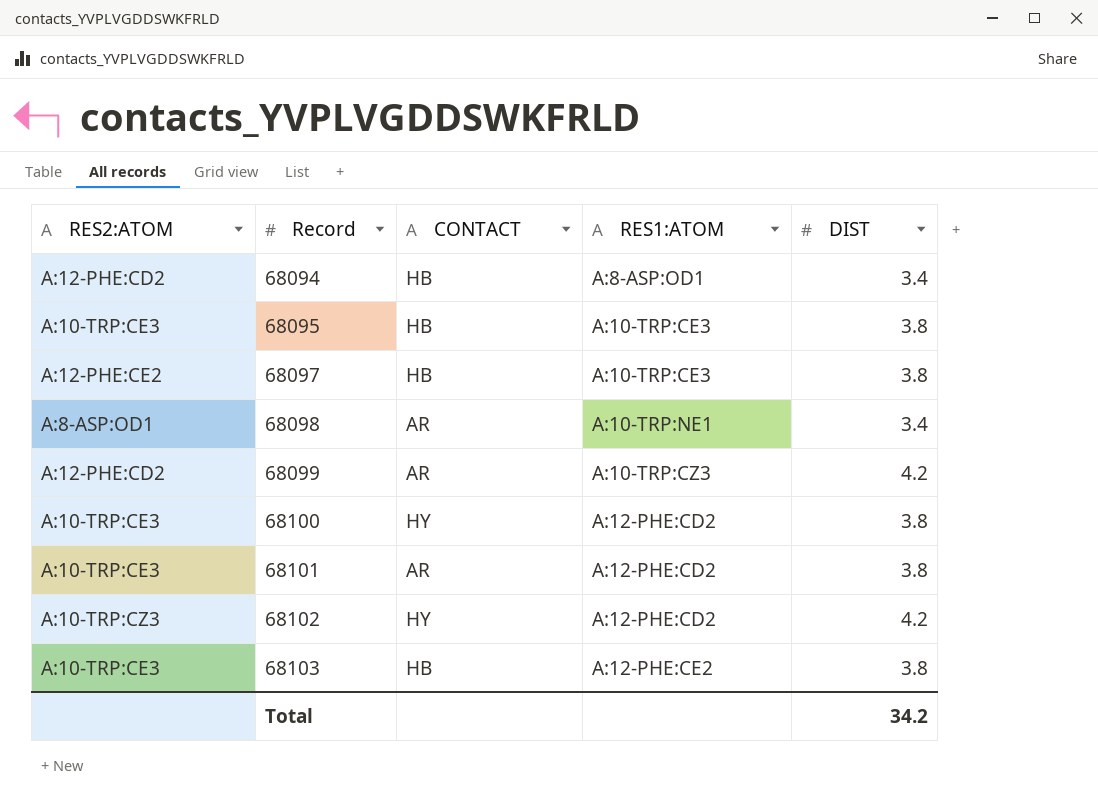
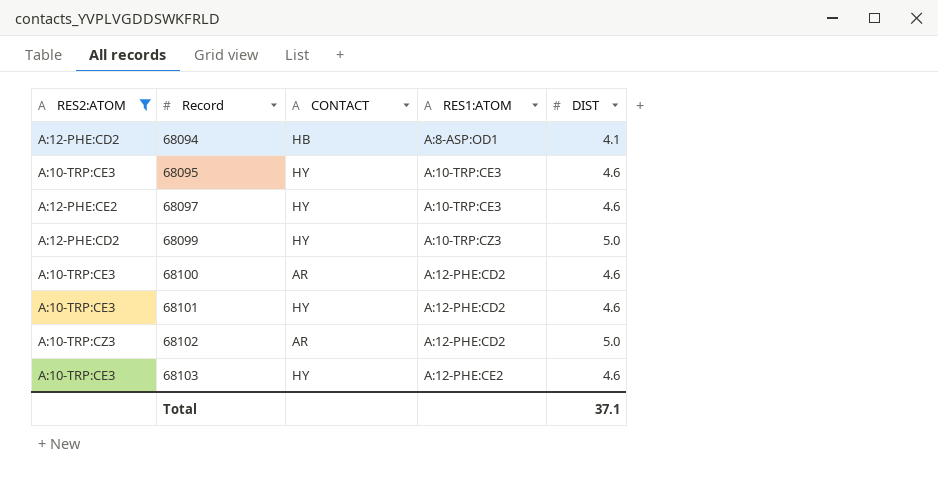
filter: none -> RES2:ATOM != A:8-ASP:OD1
68094 | DIST: 3.4 -> 4.1
68095 | CONTACT: HB -> HY
68095 | DIST: 3.8 -> 4.6
68097 | CONTACT: HB -> HY
68097 | DIST: 3.8 -> 4.6
68099 | CONTACT: AR -> HY
68099 | DIST: 4.2 -> 5.0
68100 | CONTACT: HY -> AR
68100 | DIST: 3.8 -> 4.6
68101 | CONTACT: AR -> HY
68101 | DIST: 3.8 -> 4.6
68102 | CONTACT: HY -> AR
68102 | DIST: 4.2 -> 5.0
68103 | CONTACT: HB -> HY
68103 | DIST: 3.8 -> 4.6
Total | DIST: 34.2 -> 37.1

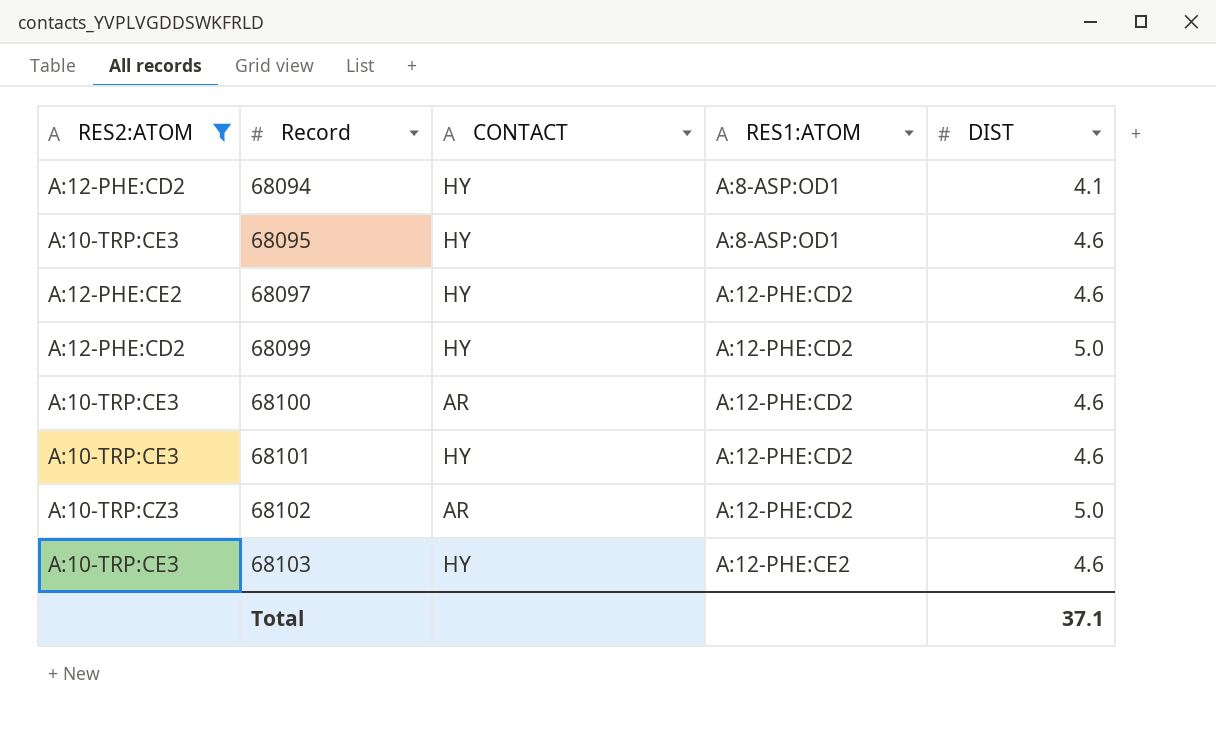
68094 | CONTACT: HB -> HY
68095 | RES1:ATOM: A:10-TRP:CE3 -> A:8-ASP:OD1
68097 | RES1:ATOM: A:10-TRP:CE3 -> A:12-PHE:CD2
68099 | RES1:ATOM: A:10-TRP:CZ3 -> A:12-PHE:CD2

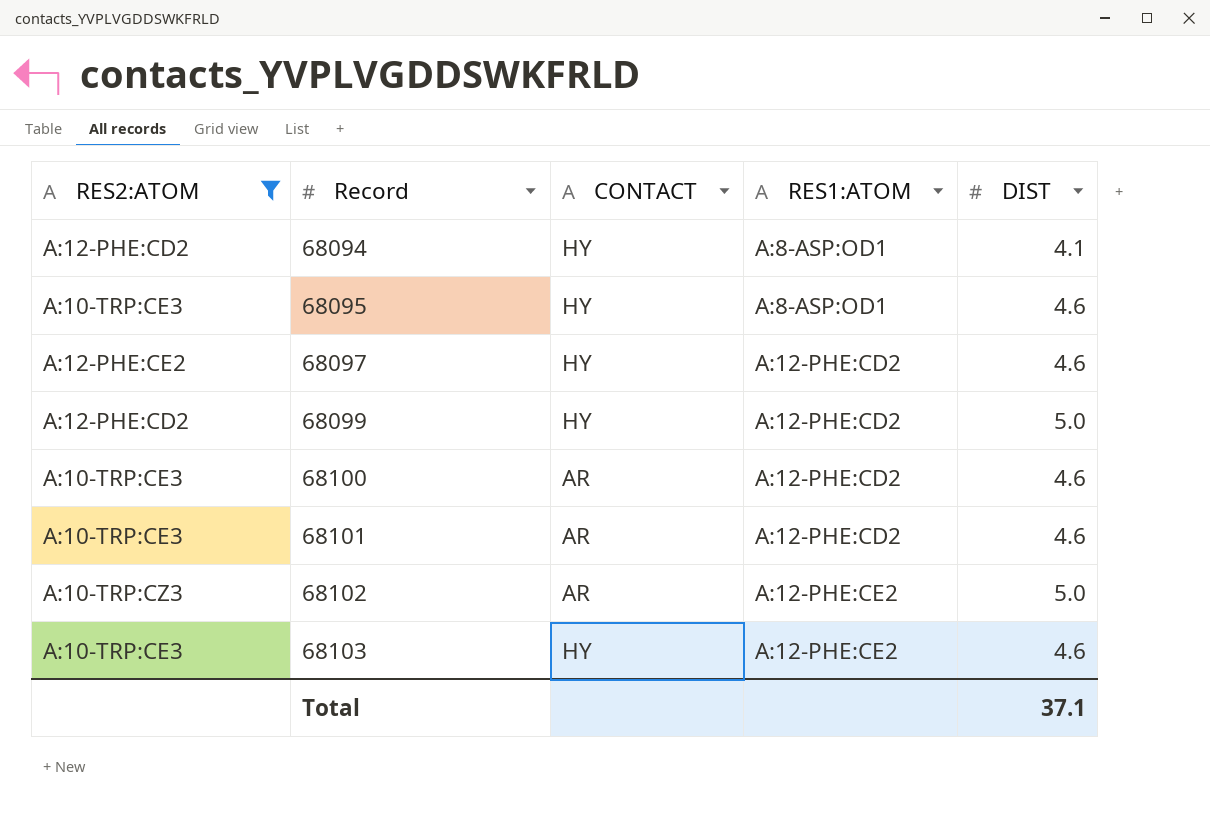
68101 | CONTACT: HY -> AR
68102 | RES1:ATOM: A:12-PHE:CD2 -> A:12-PHE:CE2

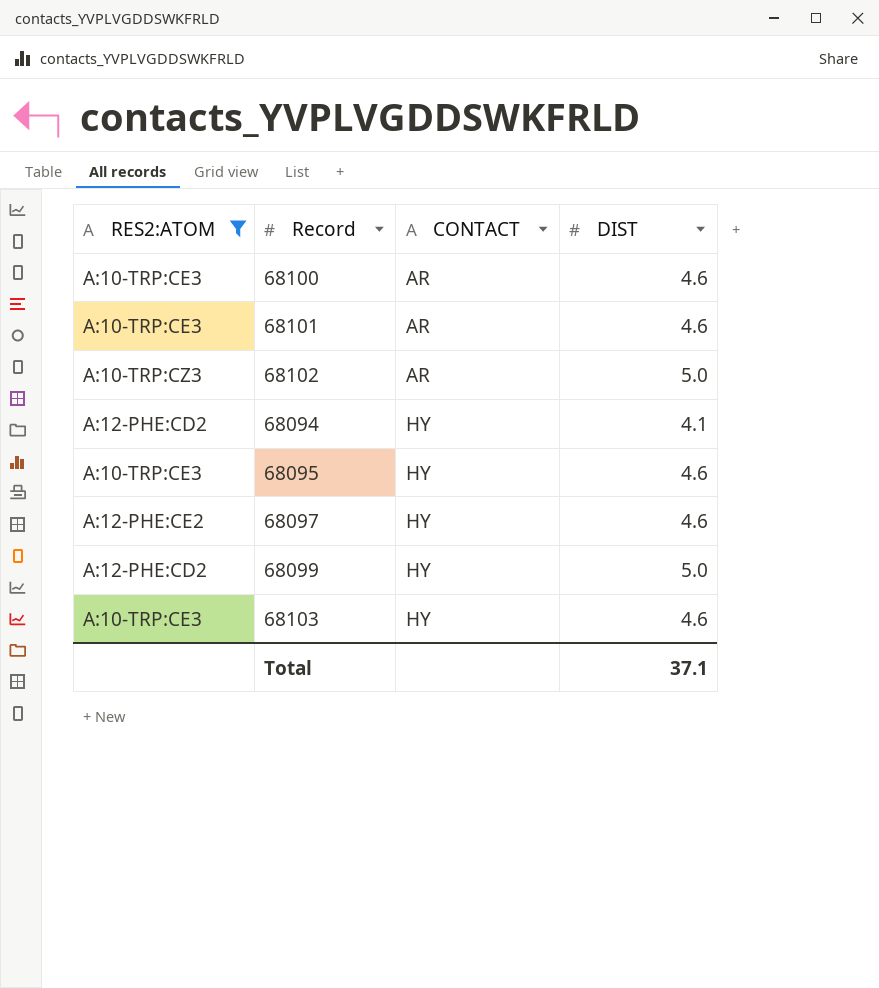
row order: Record ascending -> CONTACT ascending
column RES1:ATOM | position: 4 -> none

